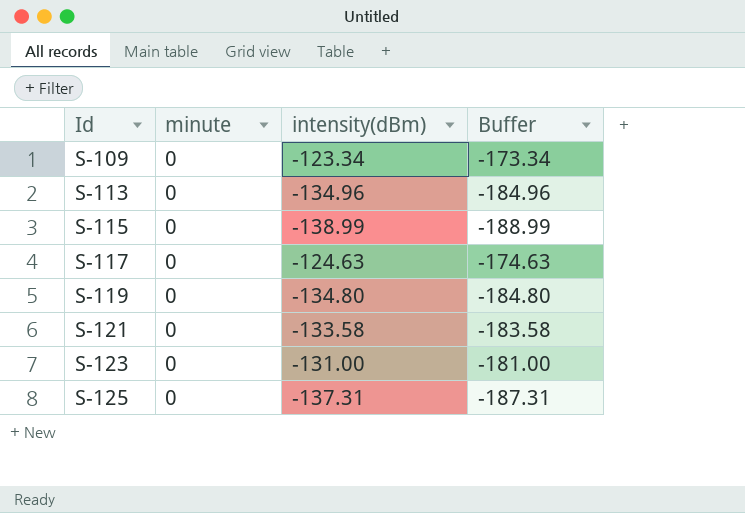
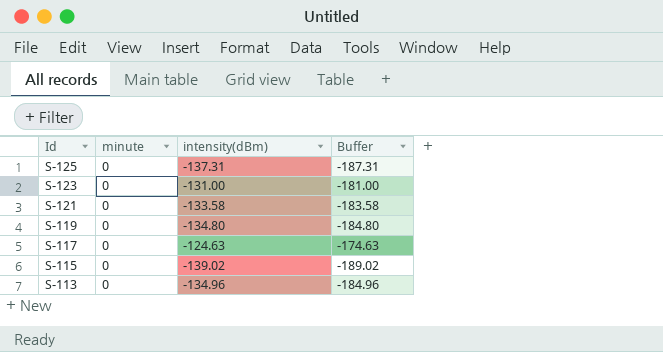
row order: Id ascending -> Id descending
row S-109: 0 | -123.34 | -173.34 -> none
S-115 | intensity(dBm): -138.99 -> -139.02
S-115 | Buffer: -188.99 -> -189.02

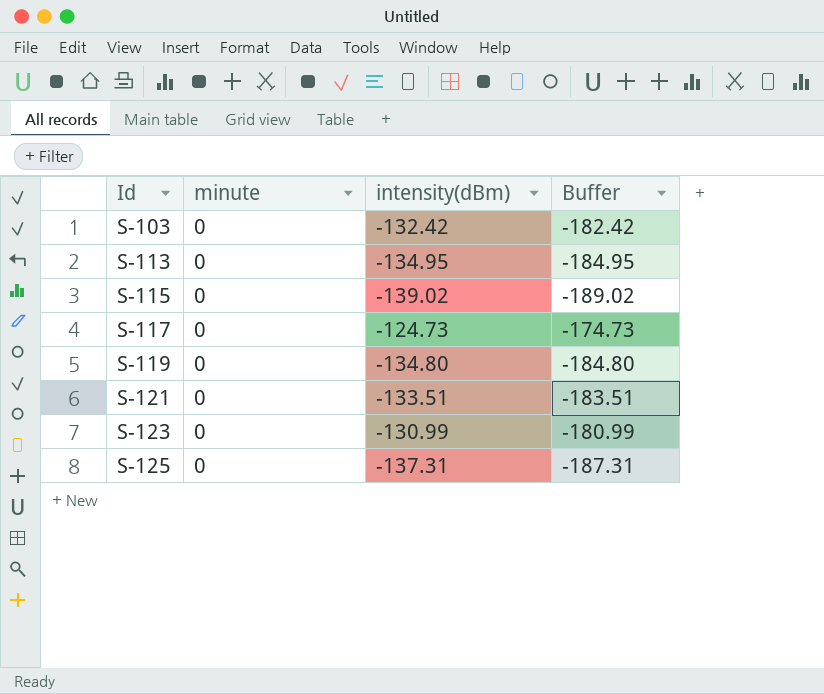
row order: Id descending -> Id ascending
row S-103: none -> 0 | -132.42 | -182.42
S-113 | intensity(dBm): -134.96 -> -134.95
S-113 | Buffer: -184.96 -> -184.95
S-117 | intensity(dBm): -124.63 -> -124.73
S-117 | Buffer: -174.63 -> -174.73
S-121 | intensity(dBm): -133.58 -> -133.51
S-121 | Buffer: -183.58 -> -183.51
S-123 | intensity(dBm): -131.00 -> -130.99
S-123 | Buffer: -181.00 -> -180.99

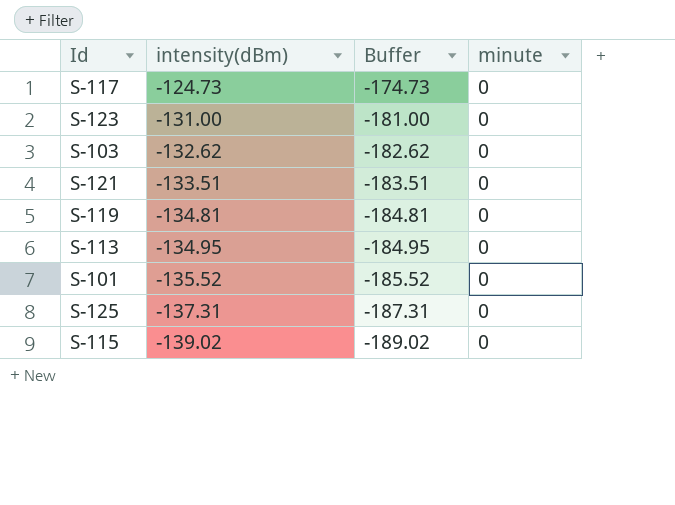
row order: Id ascending -> intensity(dBm) descending
column minute | position: 2 -> 4
S-123 | intensity(dBm): -130.99 -> -131.00
S-123 | Buffer: -180.99 -> -181.00
S-103 | intensity(dBm): -132.42 -> -132.62
S-103 | Buffer: -182.42 -> -182.62
S-119 | intensity(dBm): -134.80 -> -134.81
S-119 | Buffer: -184.80 -> -184.81
row S-101: none -> -135.52 | -185.52 | 0

